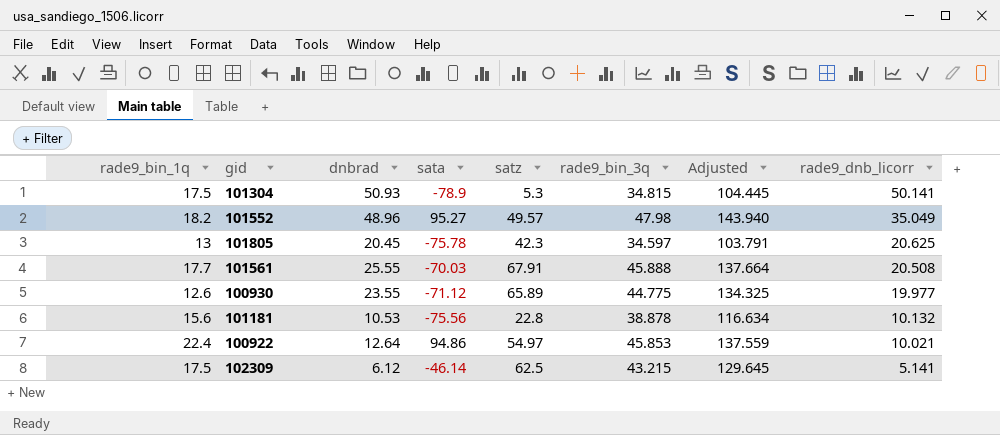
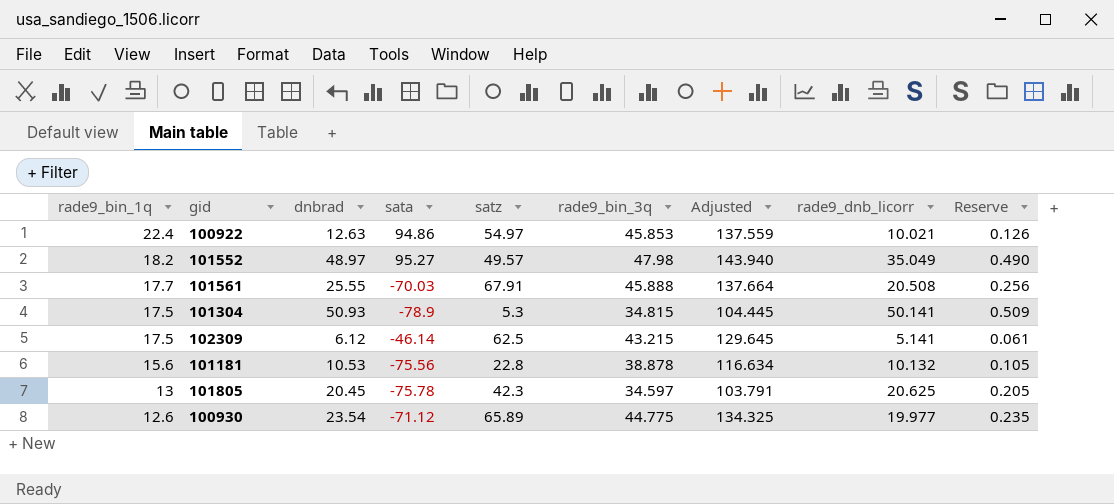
row order: rade9_dnb_licorr descending -> rade9_bin_1q descending
column Reserve | formula: none -> [dnbrad] * 0.01
100922 | dnbrad: 12.64 -> 12.63
101552 | dnbrad: 48.96 -> 48.97
100930 | dnbrad: 23.55 -> 23.54

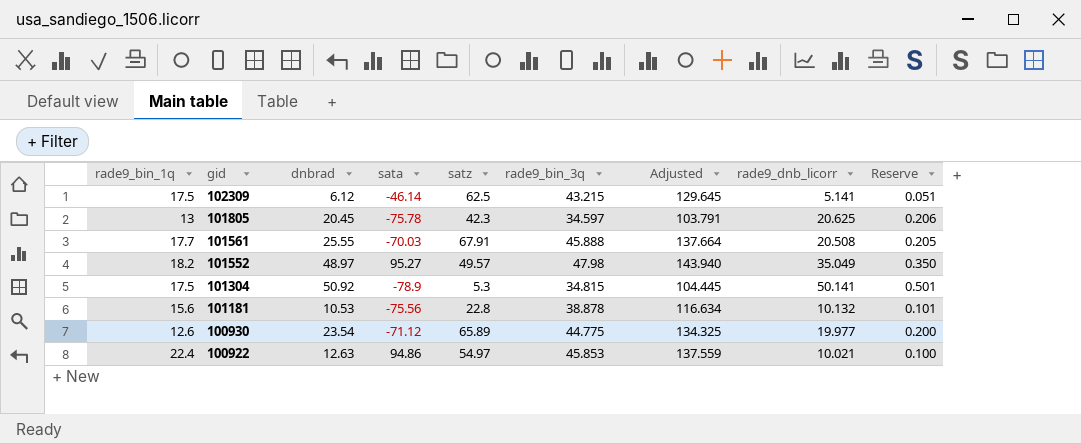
row order: rade9_bin_1q descending -> gid descending
column Reserve | formula: [dnbrad] * 0.01 -> [rade9_dnb_licorr] * 0.01
101304 | dnbrad: 50.93 -> 50.92

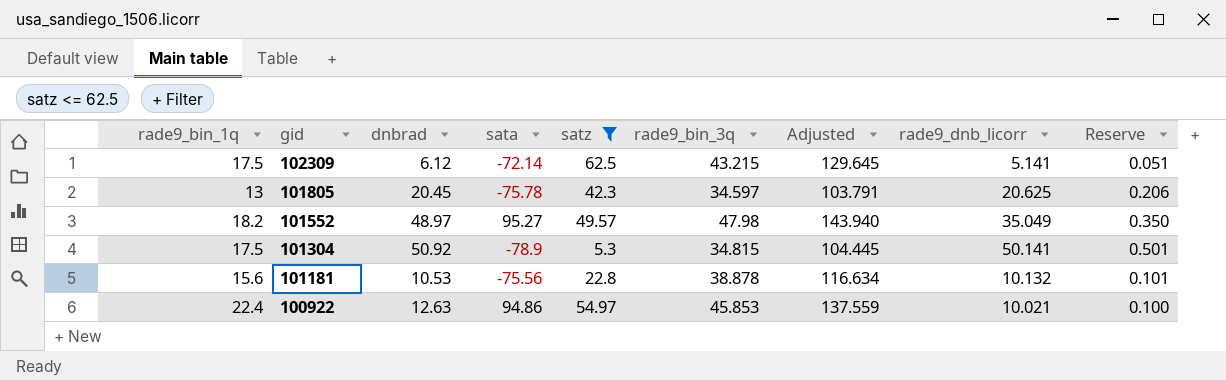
filter: none -> satz <= 62.5
102309 | sata: -46.14 -> -72.14

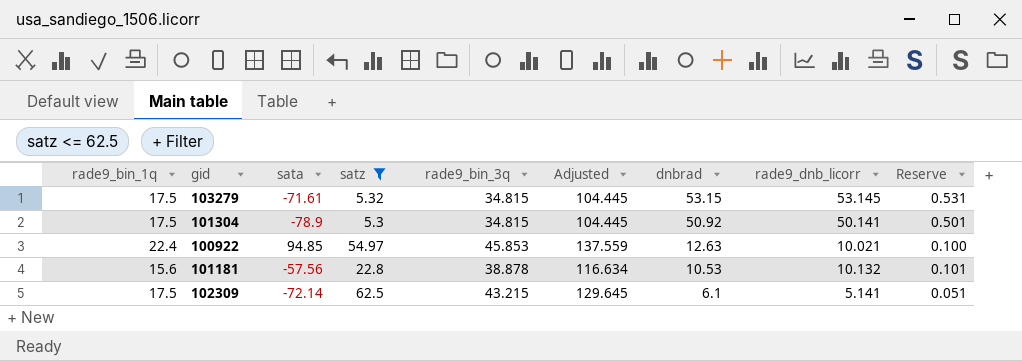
row order: gid descending -> dnbrad descending
column dnbrad | position: 3 -> 7
row 101805: 13 | 20.45 | -75.78 | 42.3 | 34.597 | 103.791 | 20.625 | 0.206 -> none
row 101552: 18.2 | 48.97 | 95.27 | 49.57 | 47.98 | 143.940 | 35.049 | 0.350 -> none
row 103279: none -> 17.5 | -71.61 | 5.32 | 34.815 | 104.445 | 53.15 | 53.145 | 0.531
100922 | sata: 94.86 -> 94.85
101181 | sata: -75.56 -> -57.56
102309 | dnbrad: 6.12 -> 6.1

